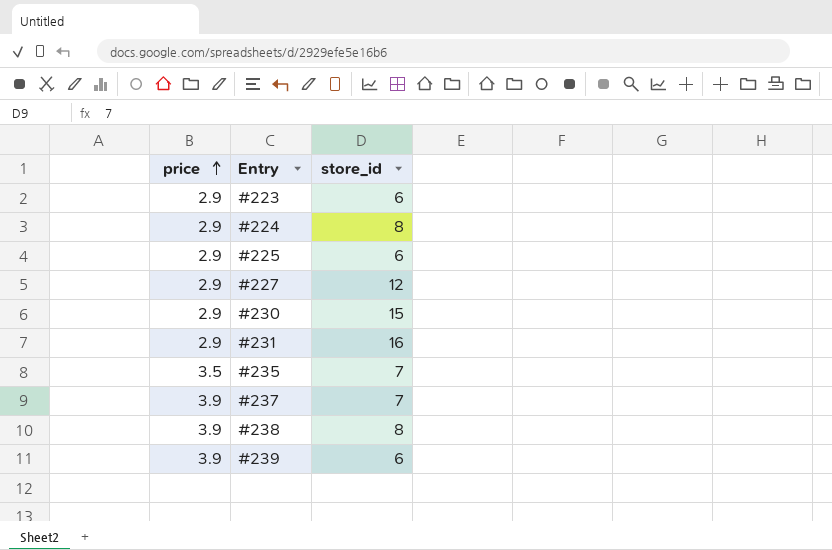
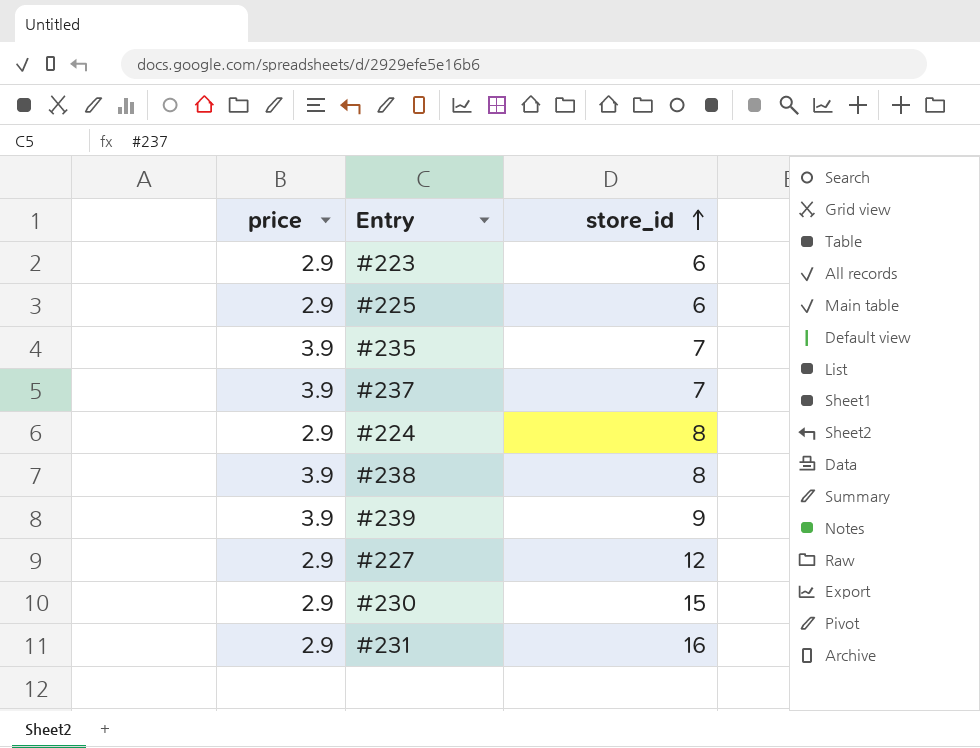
row order: price ascending -> store_id ascending
#235 | price: 3.5 -> 3.9
#239 | store_id: 6 -> 9

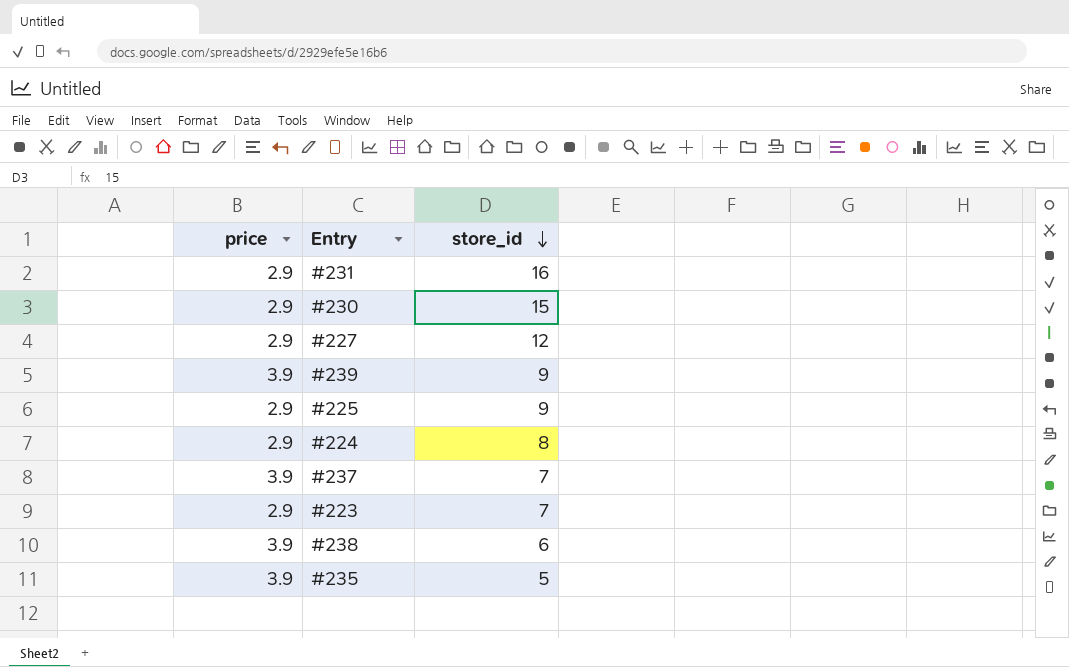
row order: store_id ascending -> store_id descending
#225 | store_id: 6 -> 9
#223 | store_id: 6 -> 7
#238 | store_id: 8 -> 6
#235 | store_id: 7 -> 5

